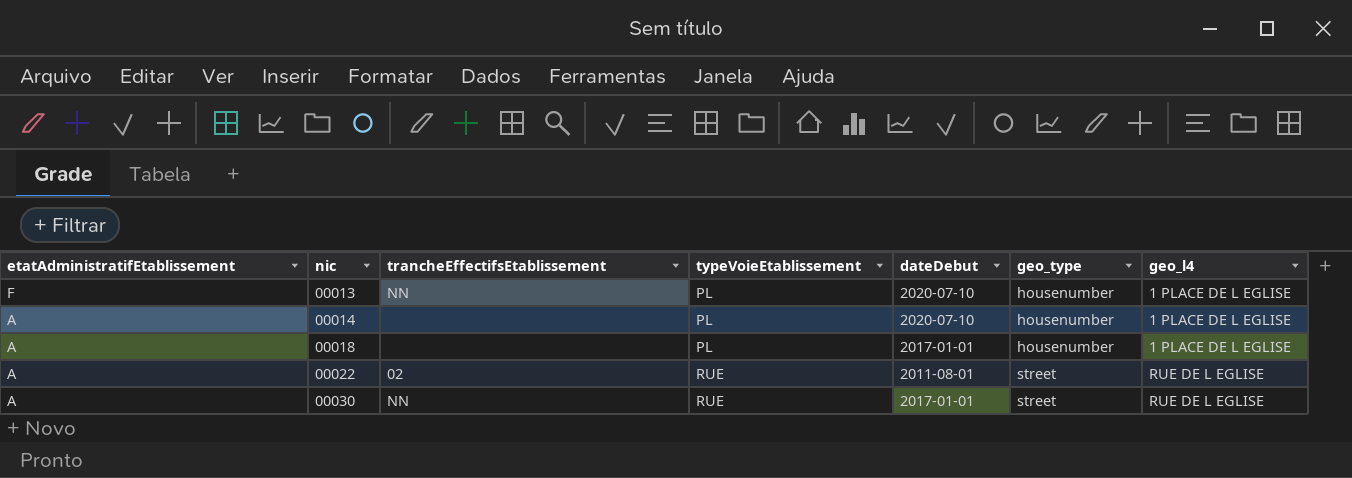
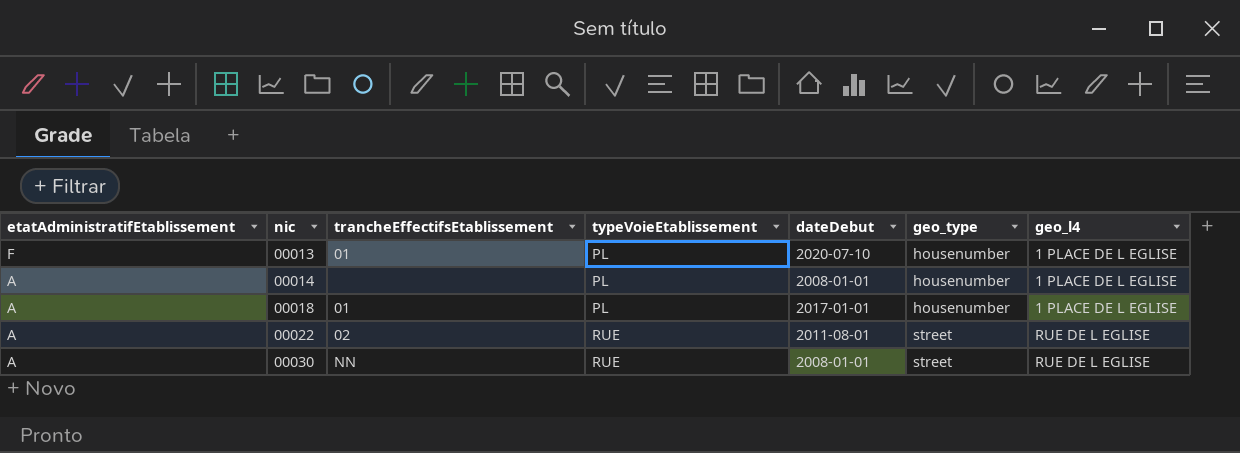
00013 | trancheEffectifsEtablissement: NN -> 01
00014 | dateDebut: 2020-07-10 -> 2008-01-01
00018 | trancheEffectifsEtablissement: none -> 01
00030 | dateDebut: 2017-01-01 -> 2008-01-01

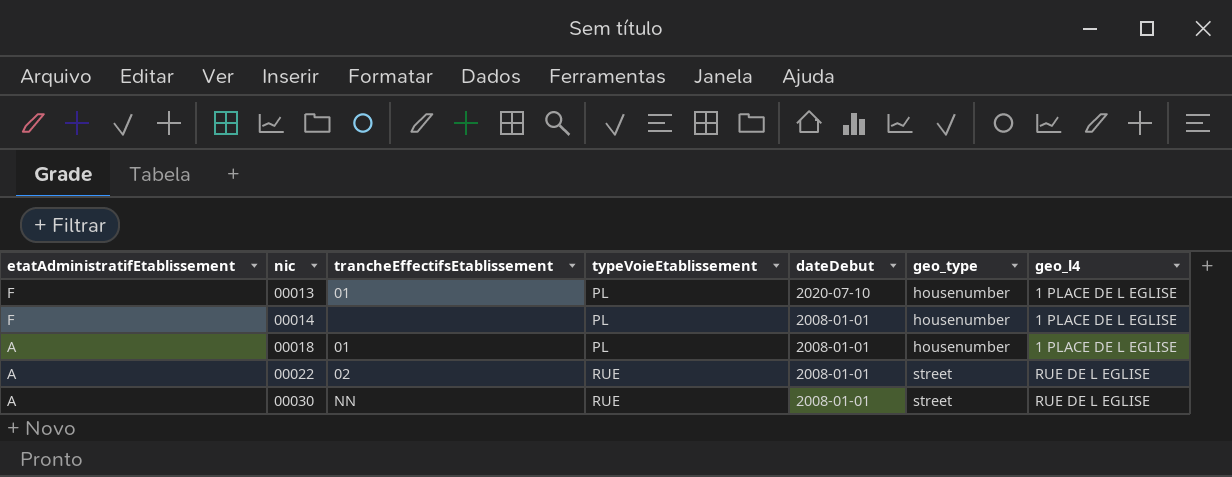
00014 | etatAdministratifEtablissement: A -> F
00018 | dateDebut: 2017-01-01 -> 2008-01-01
00022 | dateDebut: 2011-08-01 -> 2008-01-01

